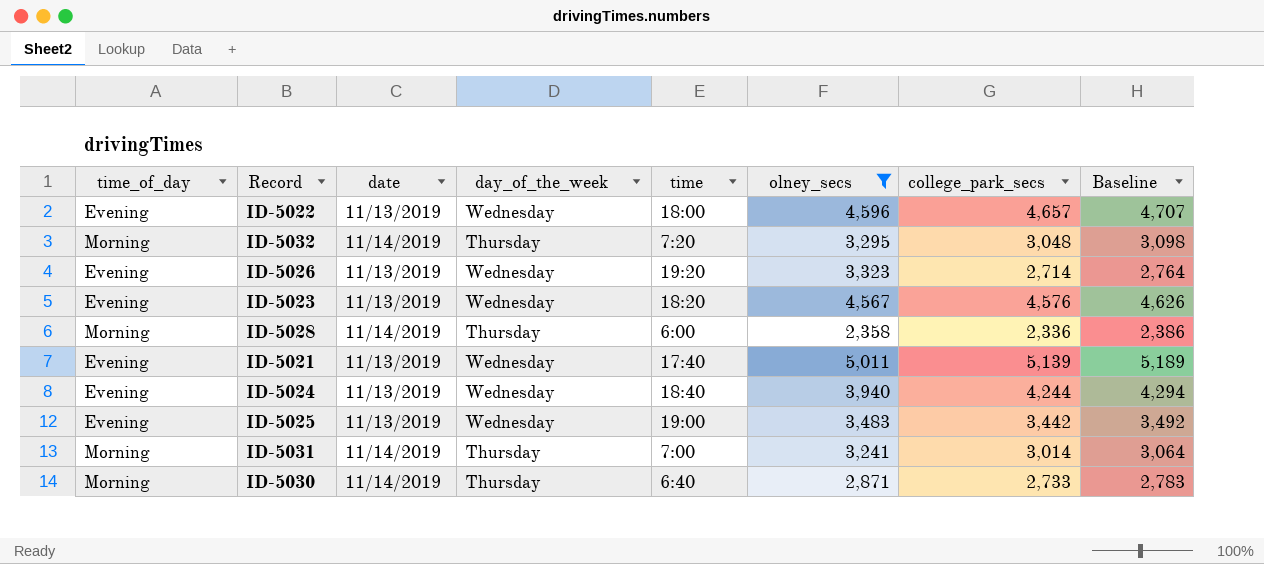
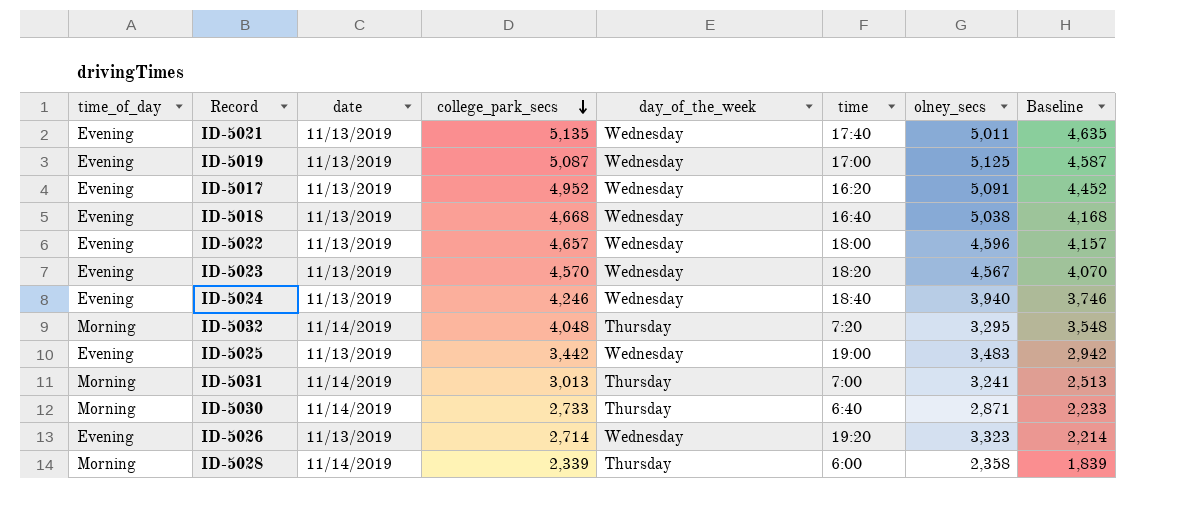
filter: olney_secs <= 5,011 -> none
row order: none -> college_park_secs descending
column college_park_secs | position: 7 -> 4
column Baseline | formula: [college_park_secs] + 50 -> [college_park_secs] - 500
ID-5021 | college_park_secs: 5,139 -> 5,135
ID-5023 | college_park_secs: 4,576 -> 4,570
ID-5024 | college_park_secs: 4,244 -> 4,246
ID-5032 | college_park_secs: 3,048 -> 4,048
ID-5031 | college_park_secs: 3,014 -> 3,013
ID-5028 | college_park_secs: 2,336 -> 2,339

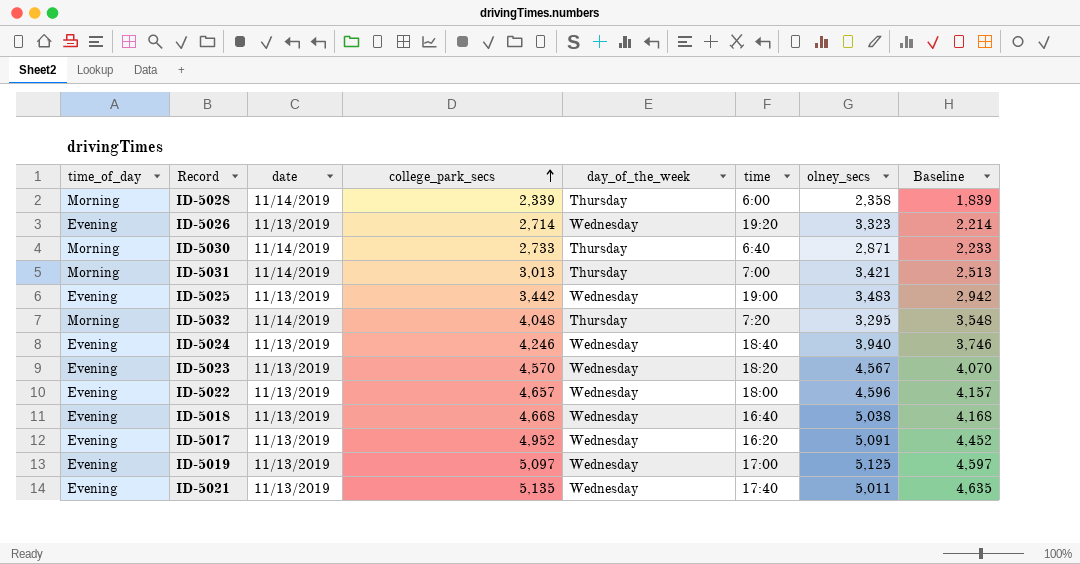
row order: college_park_secs descending -> college_park_secs ascending
ID-5031 | olney_secs: 3,241 -> 3,421
ID-5019 | college_park_secs: 5,087 -> 5,097
ID-5019 | Baseline: 4,587 -> 4,597

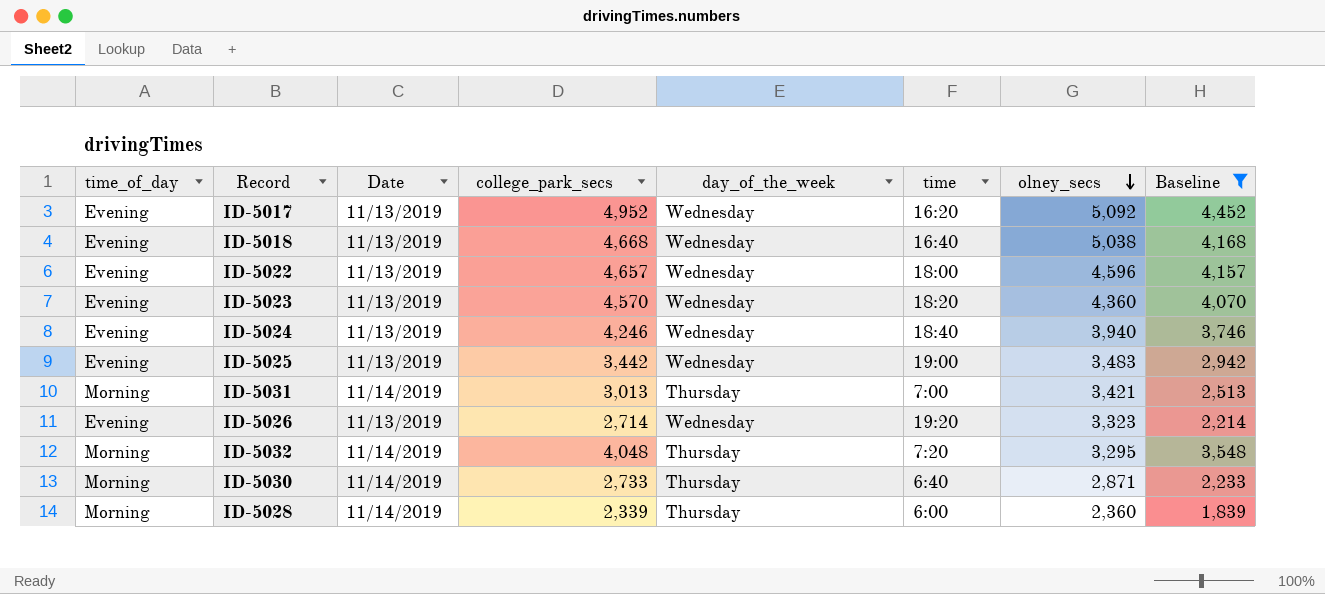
filter: none -> Baseline <= 4,452
row order: college_park_secs ascending -> olney_secs descending
column name: date -> Date
ID-5017 | olney_secs: 5,091 -> 5,092
ID-5023 | olney_secs: 4,567 -> 4,360
ID-5028 | olney_secs: 2,358 -> 2,360

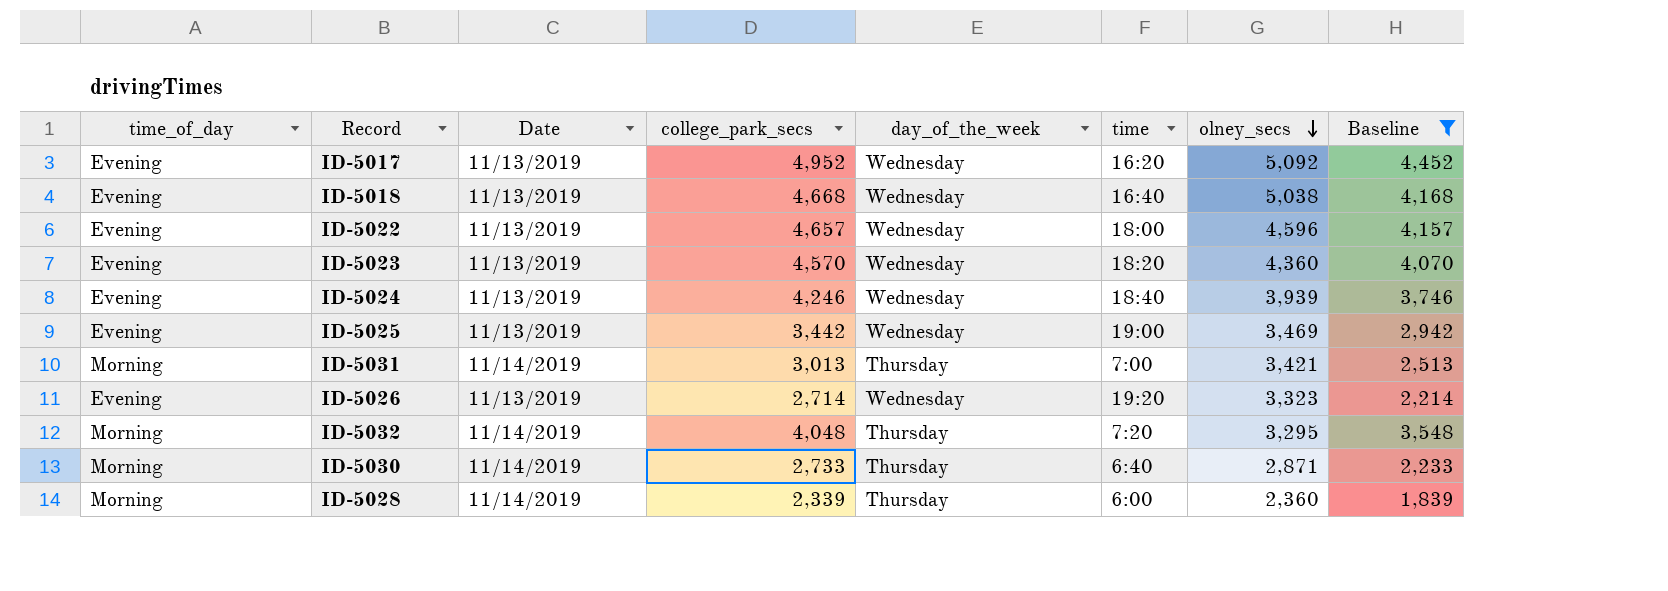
ID-5024 | olney_secs: 3,940 -> 3,939
ID-5025 | olney_secs: 3,483 -> 3,469

